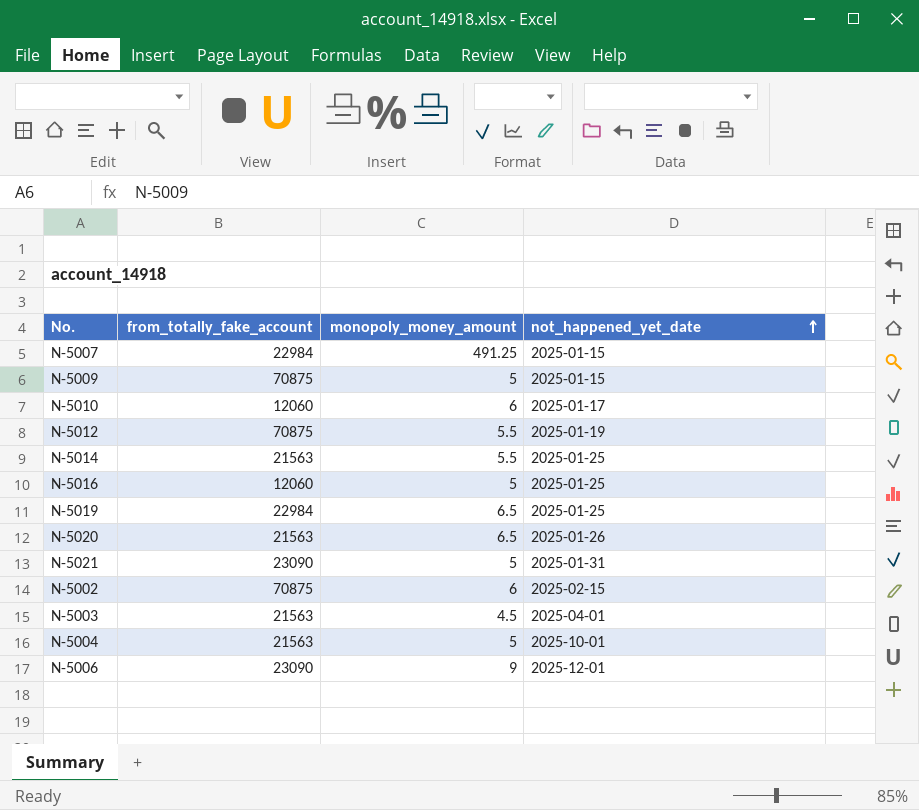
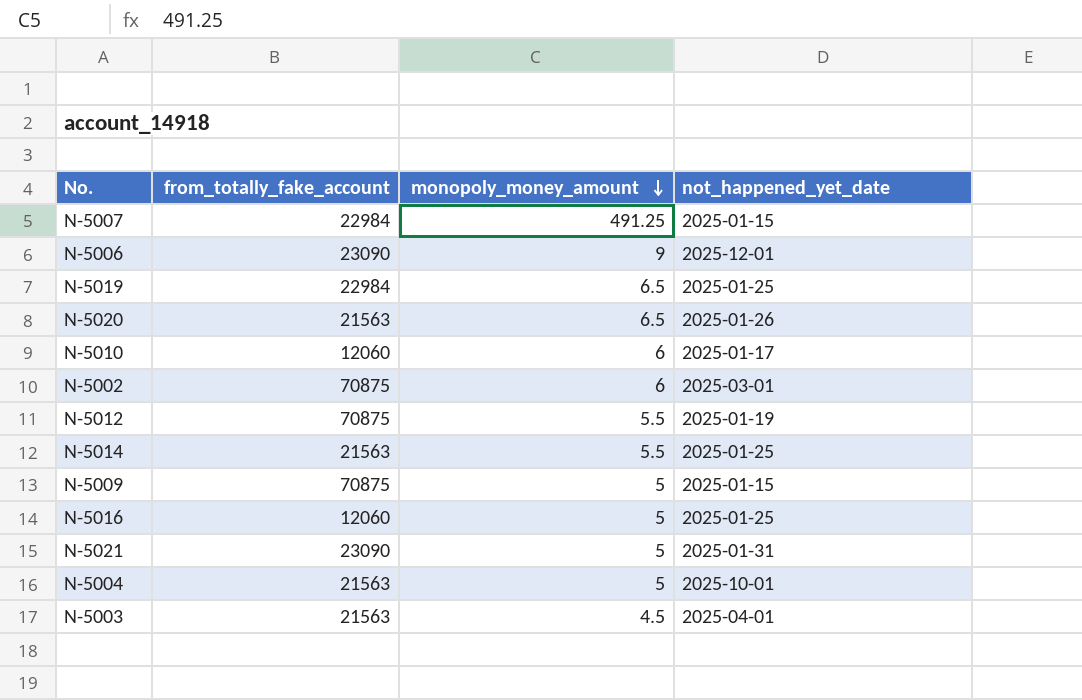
row order: not_happened_yet_date ascending -> monopoly_money_amount descending
N-5002 | not_happened_yet_date: 2025-02-15 -> 2025-03-01

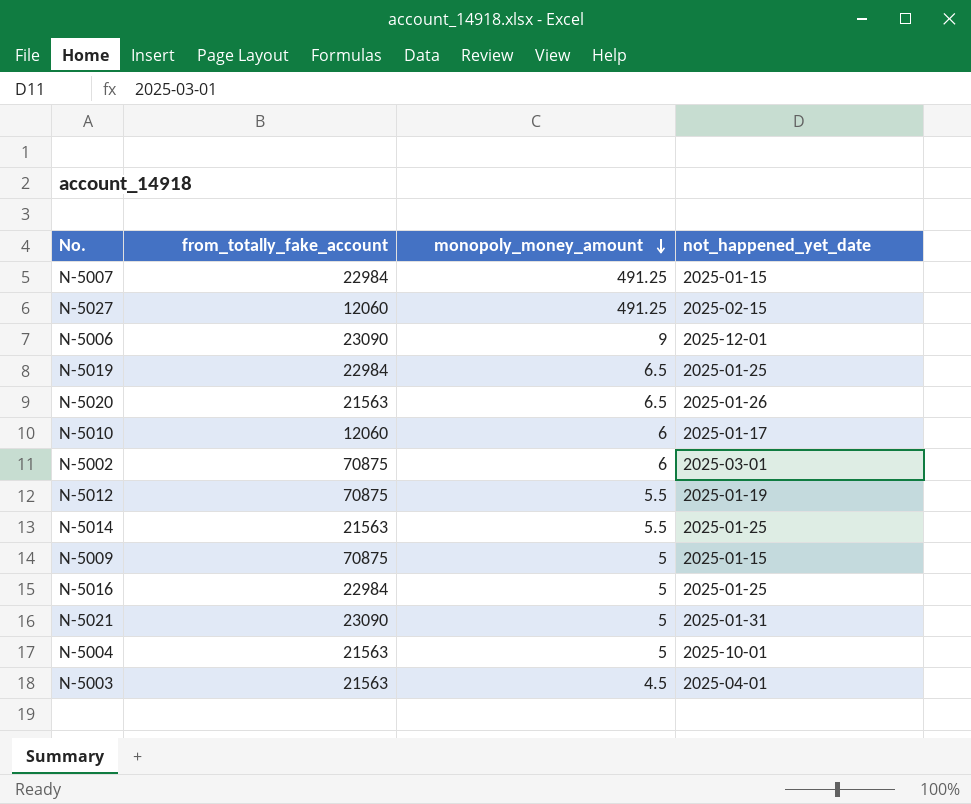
row N-5027: none -> 12060 | 491.25 | 2025-02-15
N-5016 | from_totally_fake_account: 12060 -> 22984

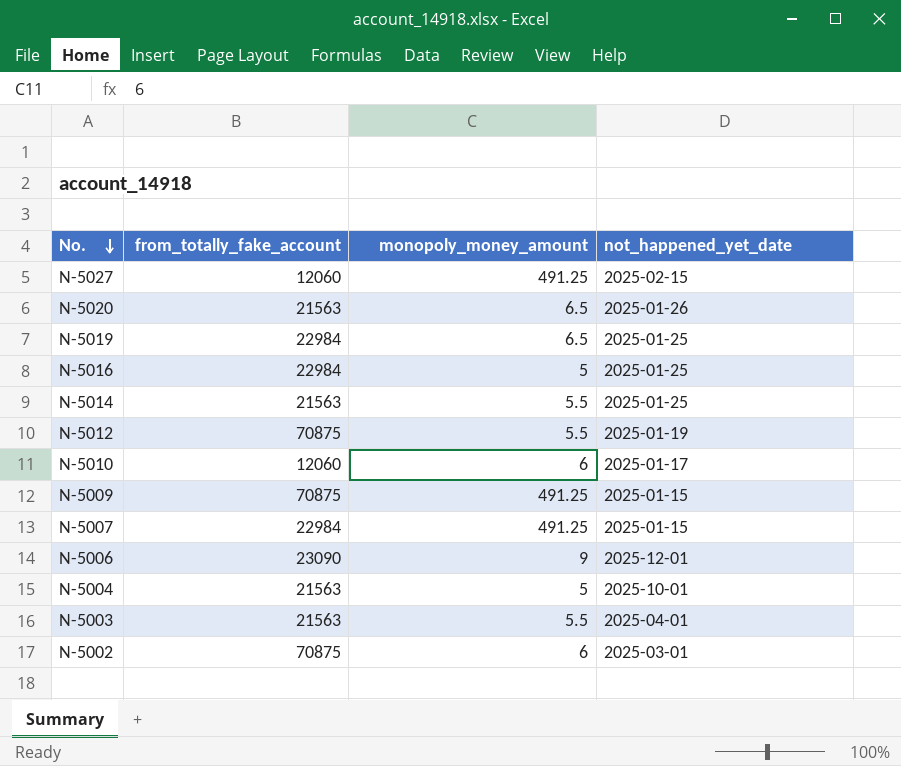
row order: monopoly_money_amount descending -> No. descending
row N-5021: 23090 | 5 | 2025-01-31 -> none
N-5009 | monopoly_money_amount: 5 -> 491.25
N-5003 | monopoly_money_amount: 4.5 -> 5.5

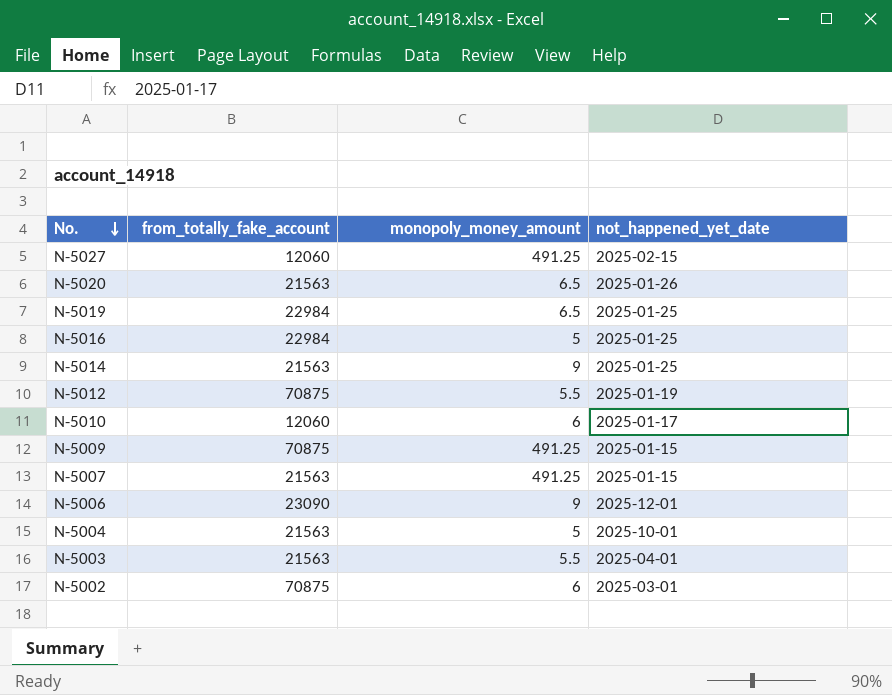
N-5014 | monopoly_money_amount: 5.5 -> 9
N-5007 | from_totally_fake_account: 22984 -> 21563

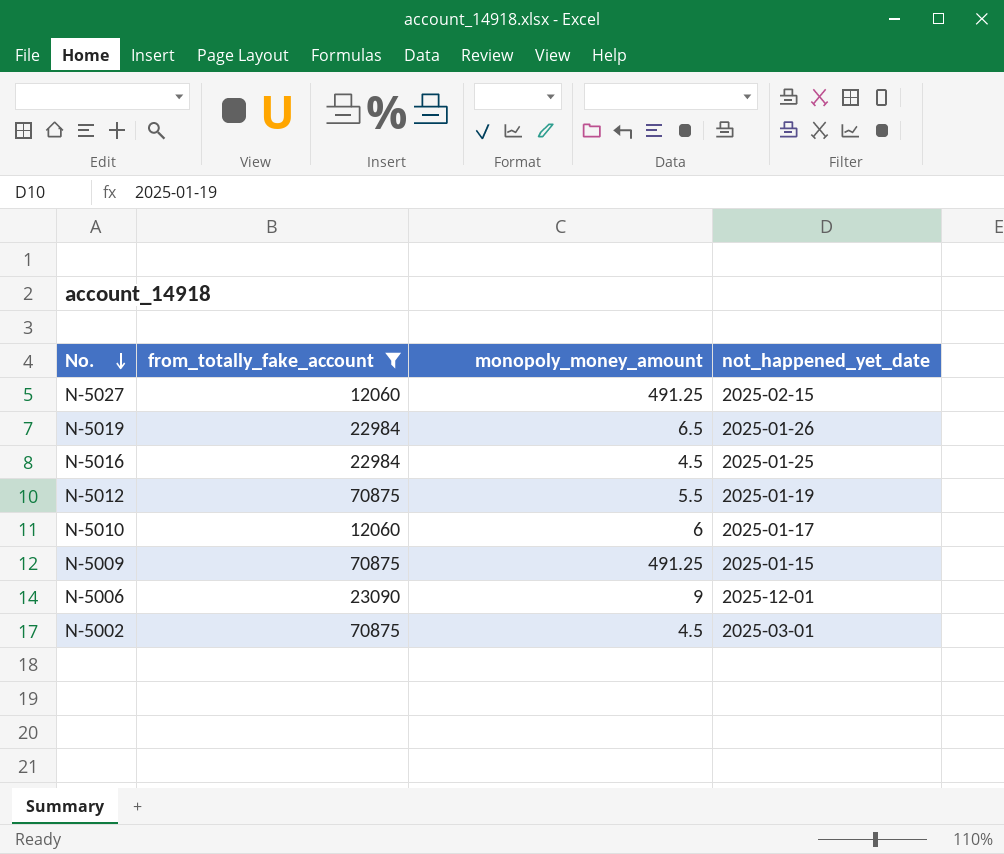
filter: none -> from_totally_fake_account != 21563
N-5019 | not_happened_yet_date: 2025-01-25 -> 2025-01-26
N-5016 | monopoly_money_amount: 5 -> 4.5
N-5002 | monopoly_money_amount: 6 -> 4.5

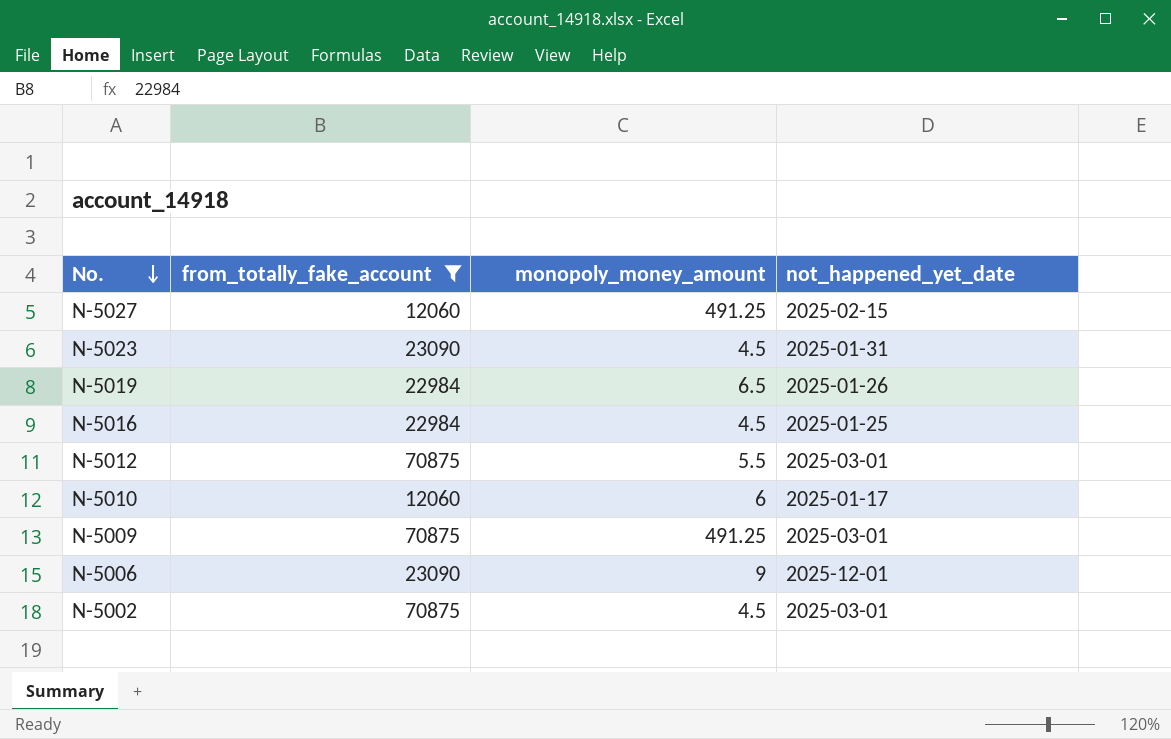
row N-5023: none -> 23090 | 4.5 | 2025-01-31
N-5012 | not_happened_yet_date: 2025-01-19 -> 2025-03-01
N-5009 | not_happened_yet_date: 2025-01-15 -> 2025-03-01

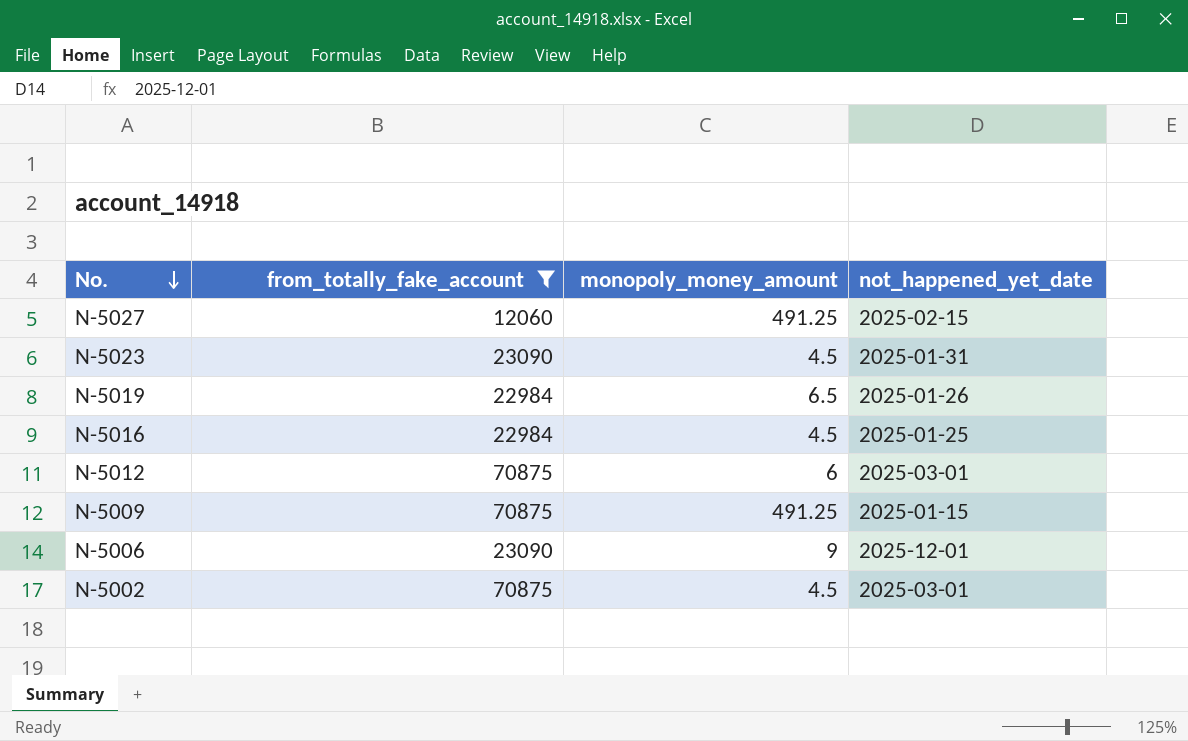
row N-5010: 12060 | 6 | 2025-01-17 -> none
N-5012 | monopoly_money_amount: 5.5 -> 6
N-5009 | not_happened_yet_date: 2025-03-01 -> 2025-01-15

